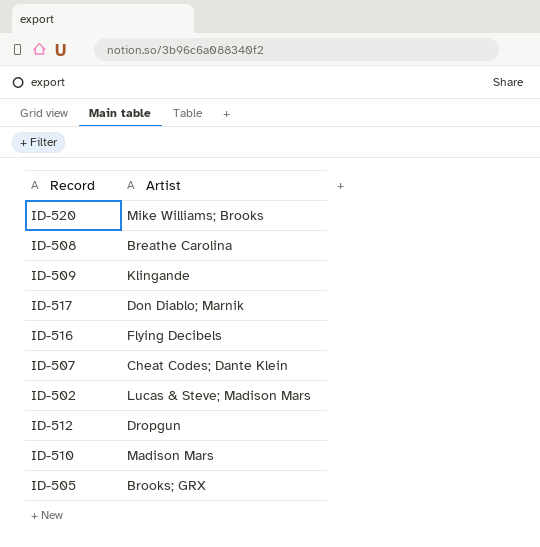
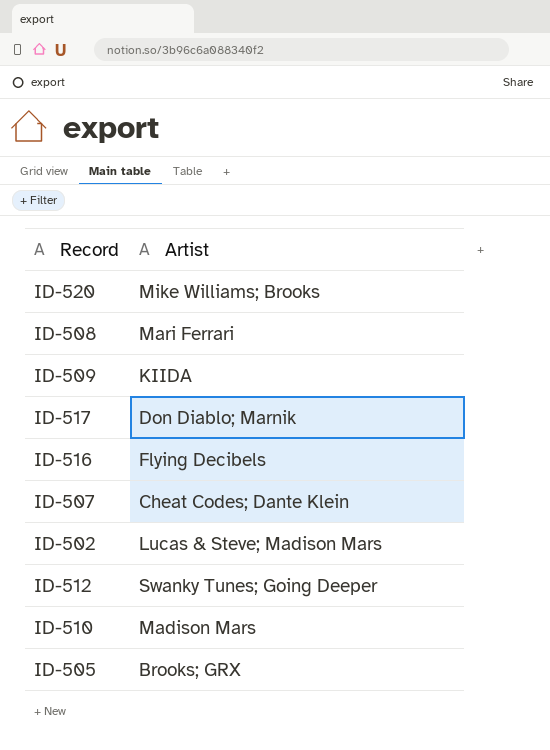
ID-508 | Artist: Breathe Carolina -> Mari Ferrari
ID-509 | Artist: Klingande -> KIIDA
ID-512 | Artist: Dropgun -> Swanky Tunes; Going Deeper

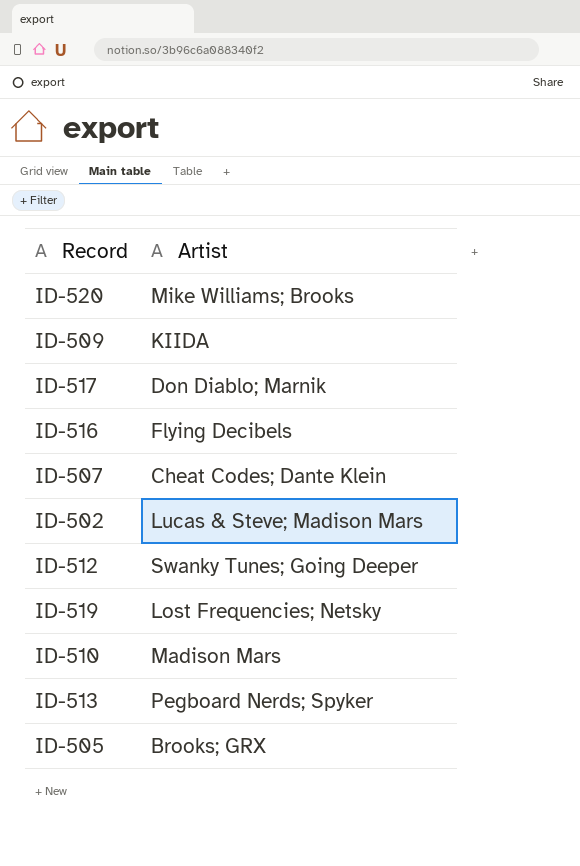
row ID-508: Mari Ferrari -> none
row ID-519: none -> Lost Frequencies; Netsky
row ID-513: none -> Pegboard Nerds; Spyker

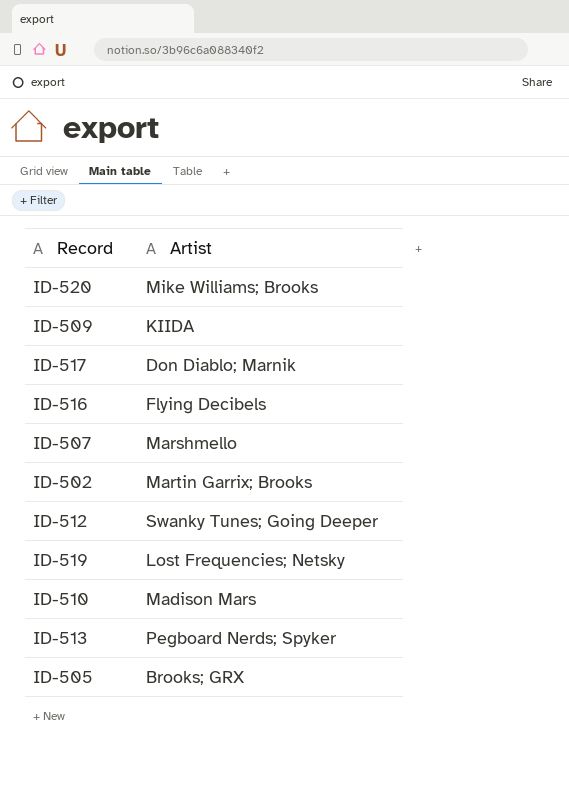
ID-507 | Artist: Cheat Codes; Dante Klein -> Marshmello
ID-502 | Artist: Lucas & Steve; Madison Mars -> Martin Garrix; Brooks

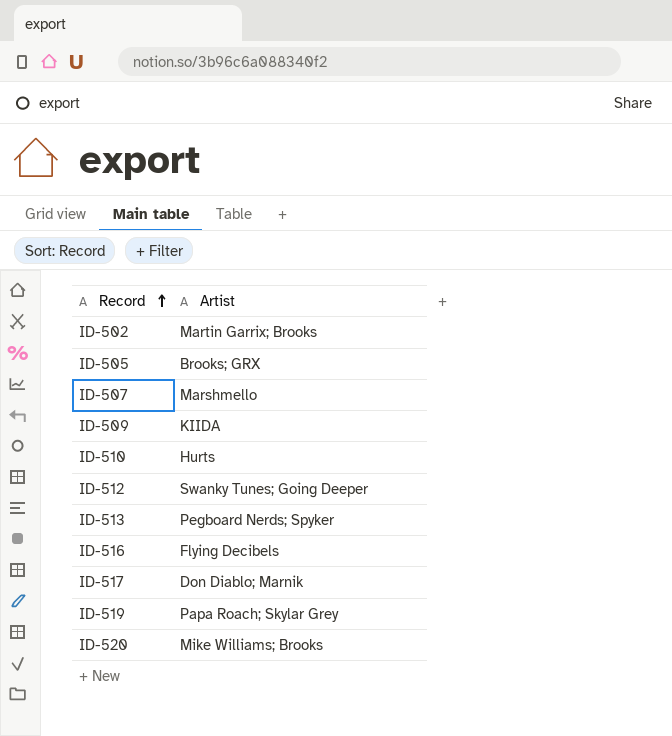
row order: none -> Record ascending
ID-510 | Artist: Madison Mars -> Hurts
ID-519 | Artist: Lost Frequencies; Netsky -> Papa Roach; Skylar Grey

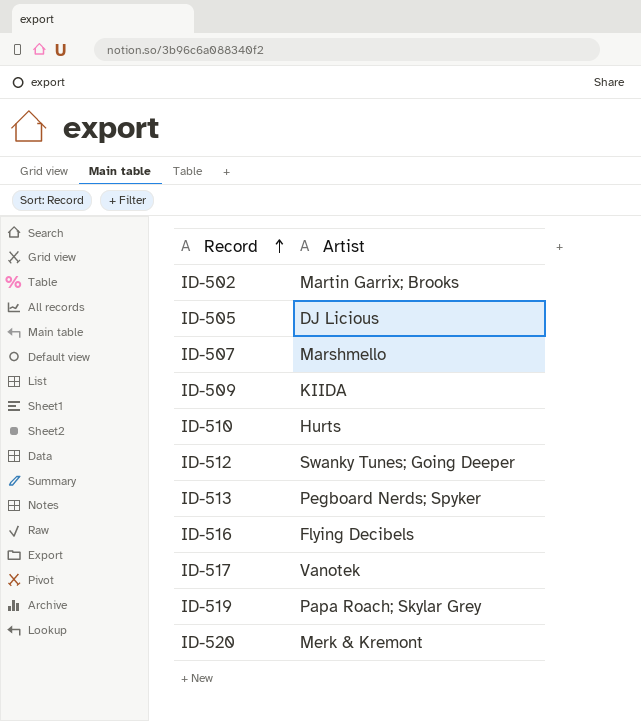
ID-505 | Artist: Brooks; GRX -> DJ Licious
ID-517 | Artist: Don Diablo; Marnik -> Vanotek
ID-520 | Artist: Mike Williams; Brooks -> Merk & Kremont

